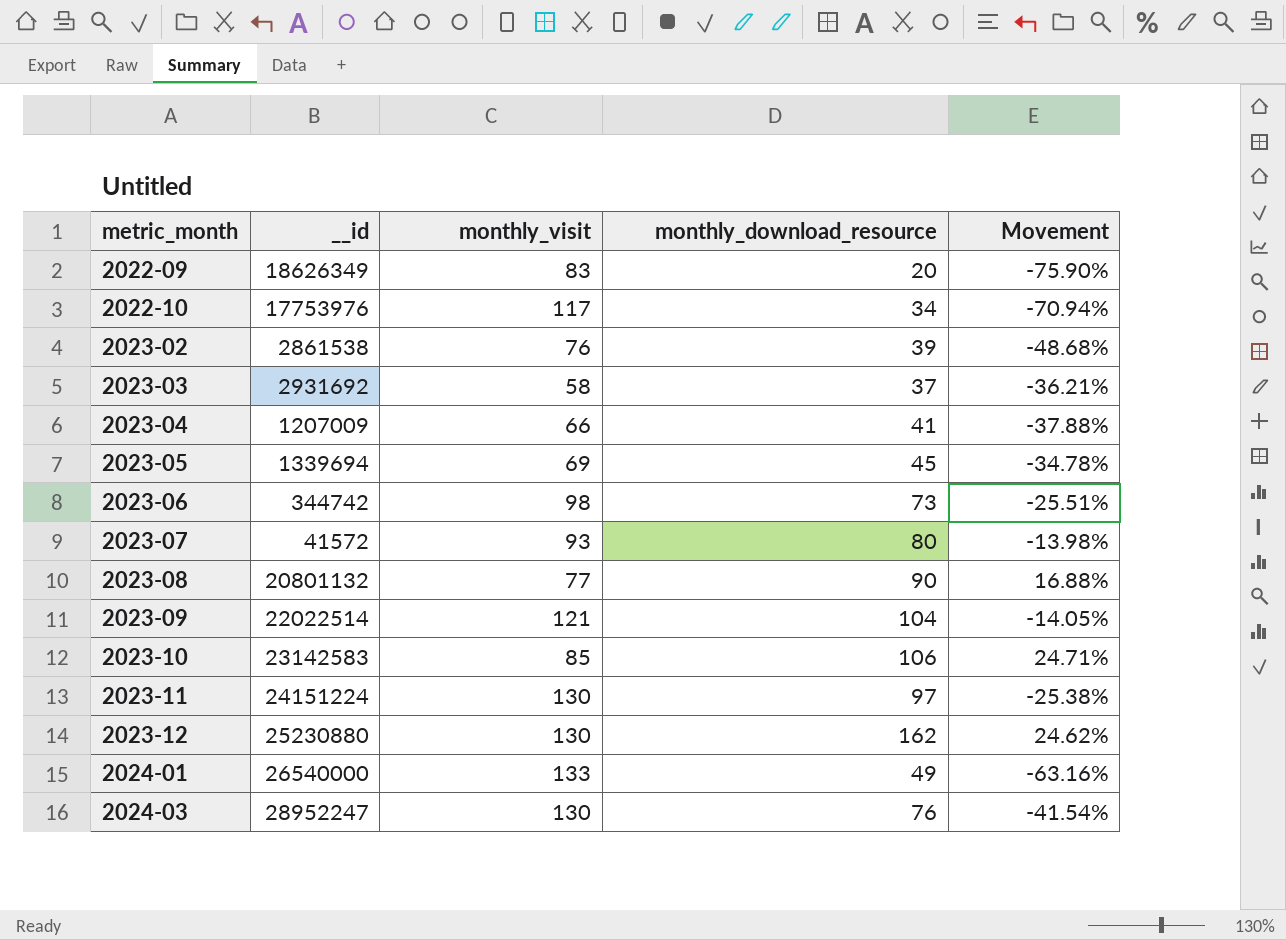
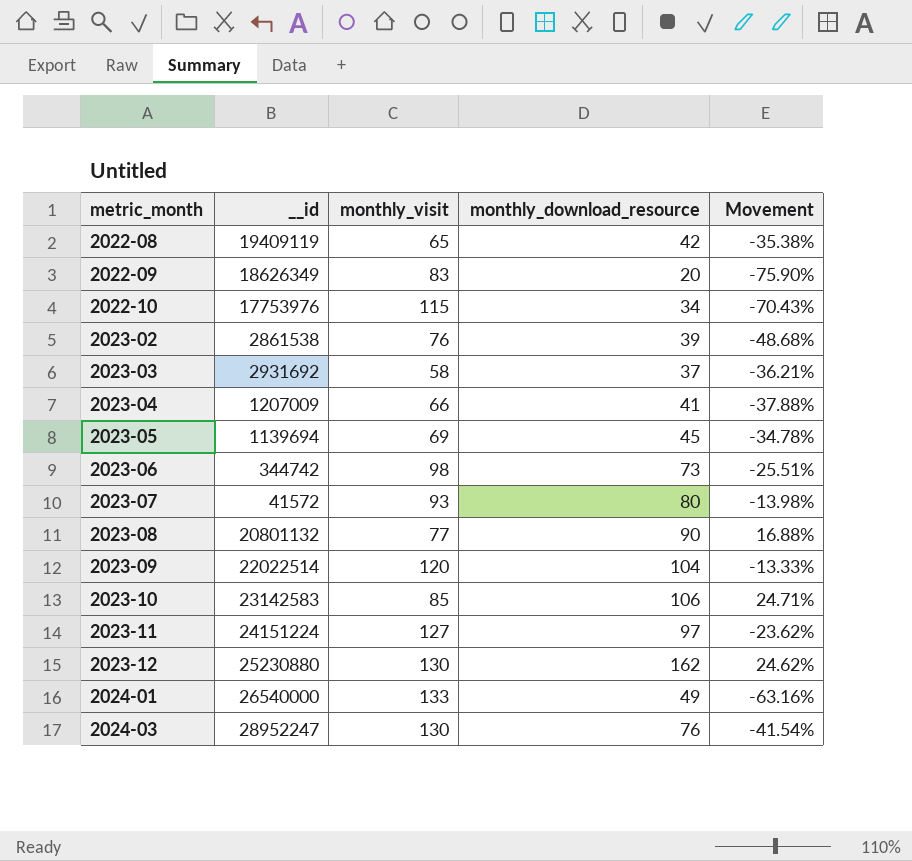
row 2022-08: none -> 19409119 | 65 | 42 | -35.38%
2022-10 | monthly_visit: 117 -> 115
2022-10 | Movement: -70.94% -> -70.43%
2023-05 | __id: 1339694 -> 1139694
2023-09 | monthly_visit: 121 -> 120
2023-09 | Movement: -14.05% -> -13.33%
2023-11 | monthly_visit: 130 -> 127
2023-11 | Movement: -25.38% -> -23.62%

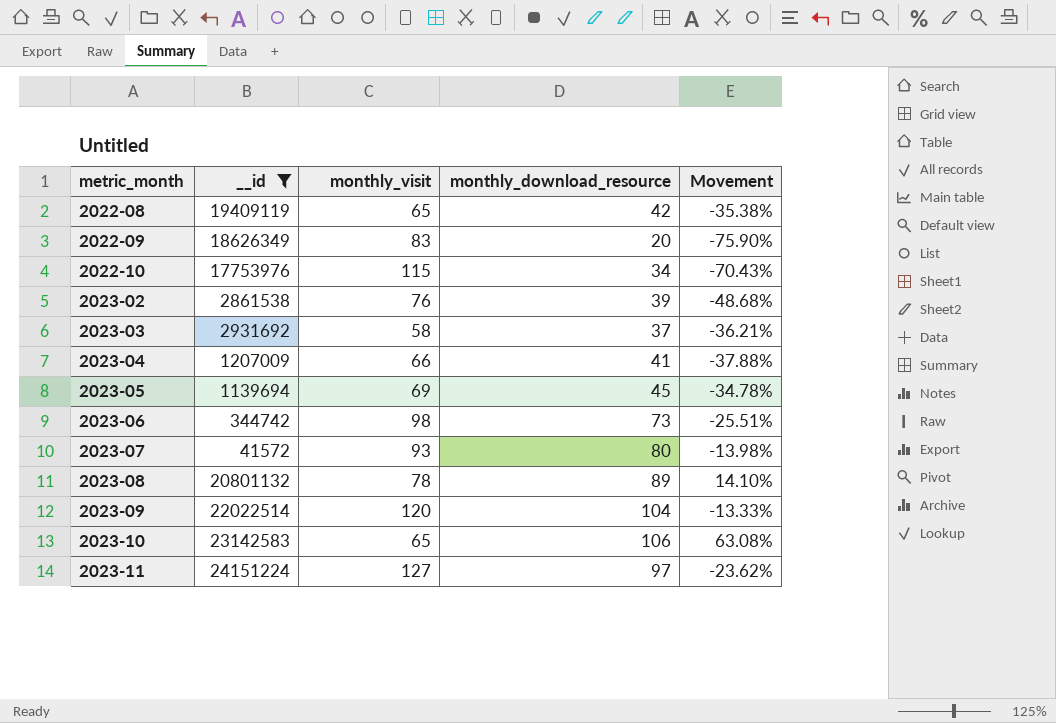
filter: none -> __id <= 24151224
2023-08 | monthly_visit: 77 -> 78
2023-08 | monthly_download_resource: 90 -> 89
2023-08 | Movement: 16.88% -> 14.10%
2023-10 | monthly_visit: 85 -> 65
2023-10 | Movement: 24.71% -> 63.08%

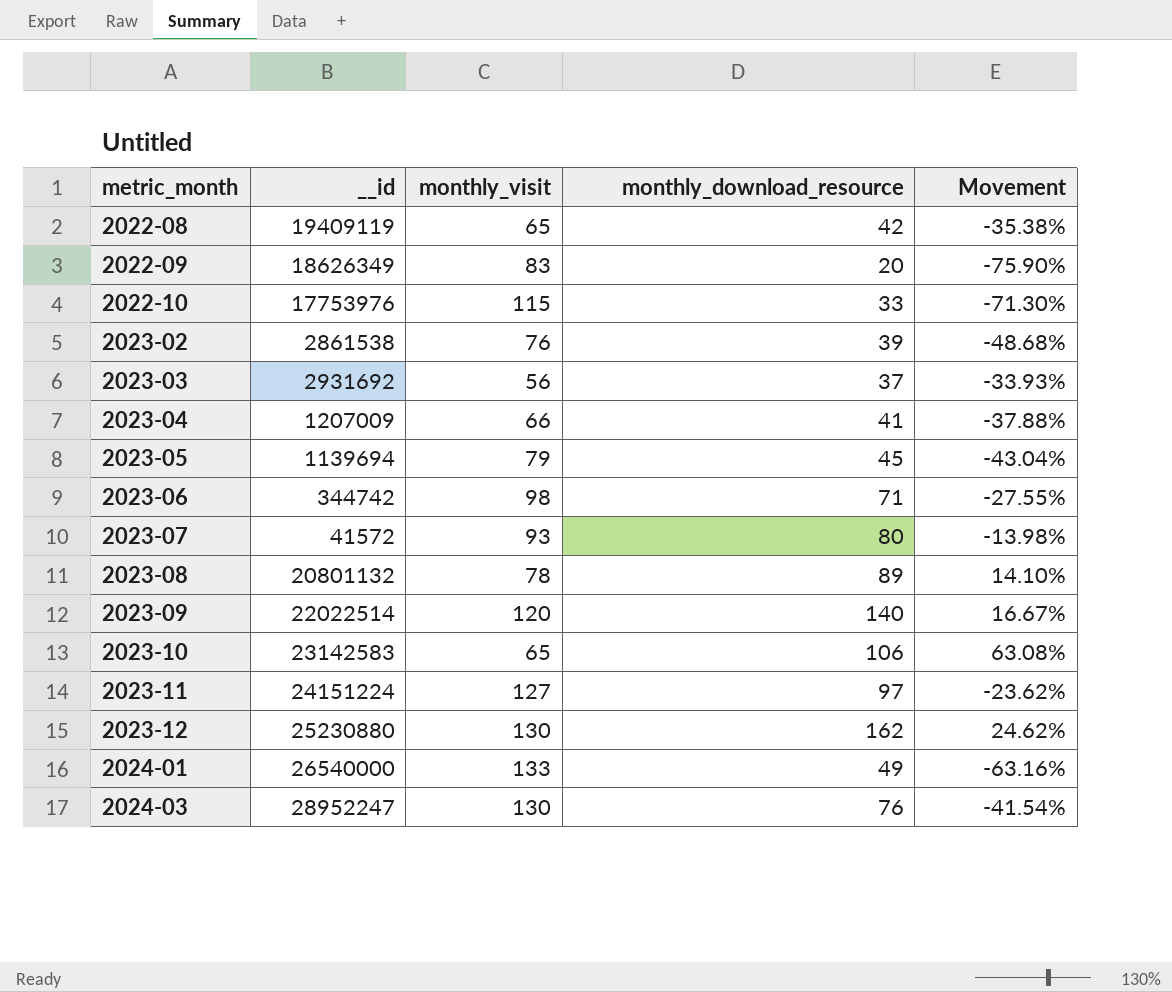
filter: __id <= 24151224 -> none
2022-10 | monthly_download_resource: 34 -> 33
2022-10 | Movement: -70.43% -> -71.30%
2023-03 | monthly_visit: 58 -> 56
2023-03 | Movement: -36.21% -> -33.93%
2023-05 | monthly_visit: 69 -> 79
2023-05 | Movement: -34.78% -> -43.04%
2023-06 | monthly_download_resource: 73 -> 71
2023-06 | Movement: -25.51% -> -27.55%
2023-09 | monthly_download_resource: 104 -> 140
2023-09 | Movement: -13.33% -> 16.67%

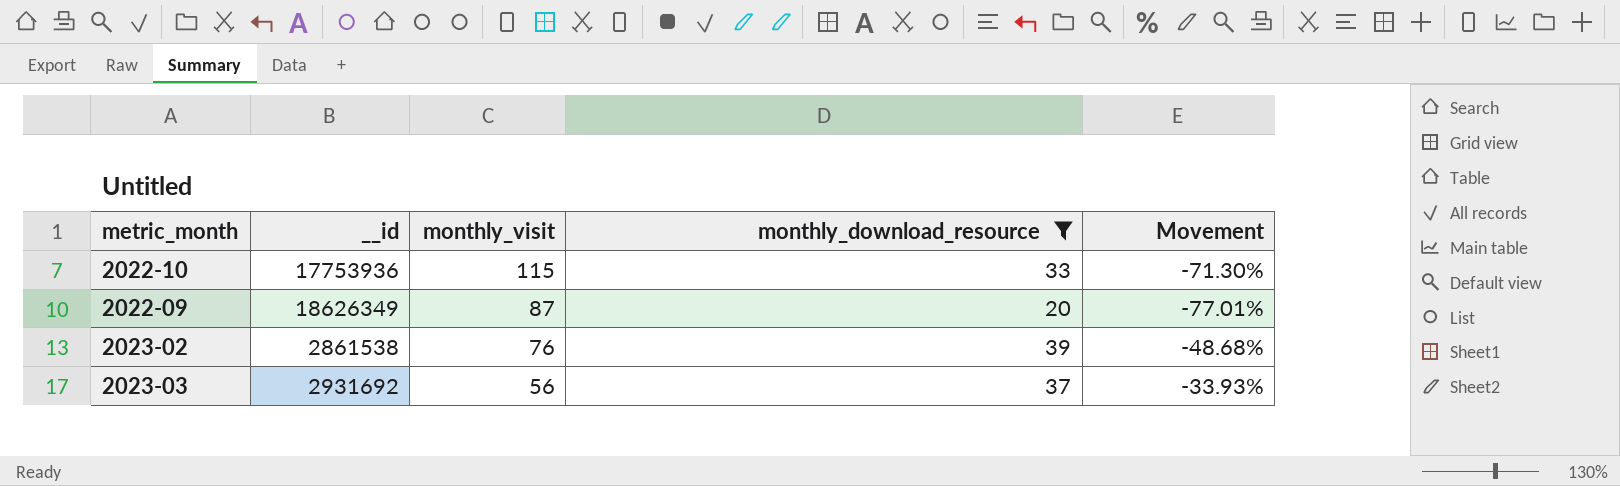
filter: none -> monthly_download_resource <= 39
row order: metric_month ascending -> monthly_visit descending
2022-10 | __id: 17753976 -> 17753936
2022-09 | monthly_visit: 83 -> 87
2022-09 | Movement: -75.90% -> -77.01%

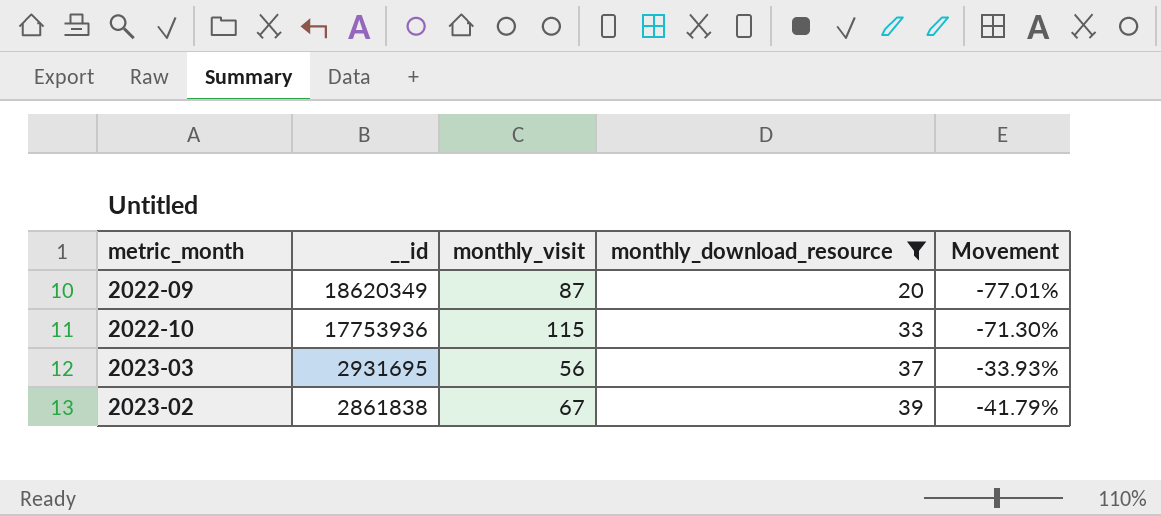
row order: monthly_visit descending -> __id descending
2022-09 | __id: 18626349 -> 18620349
2023-03 | __id: 2931692 -> 2931695
2023-02 | __id: 2861538 -> 2861838
2023-02 | monthly_visit: 76 -> 67
2023-02 | Movement: -48.68% -> -41.79%

